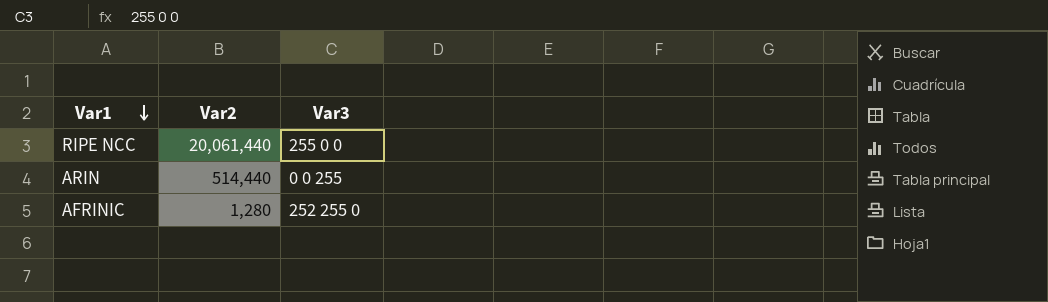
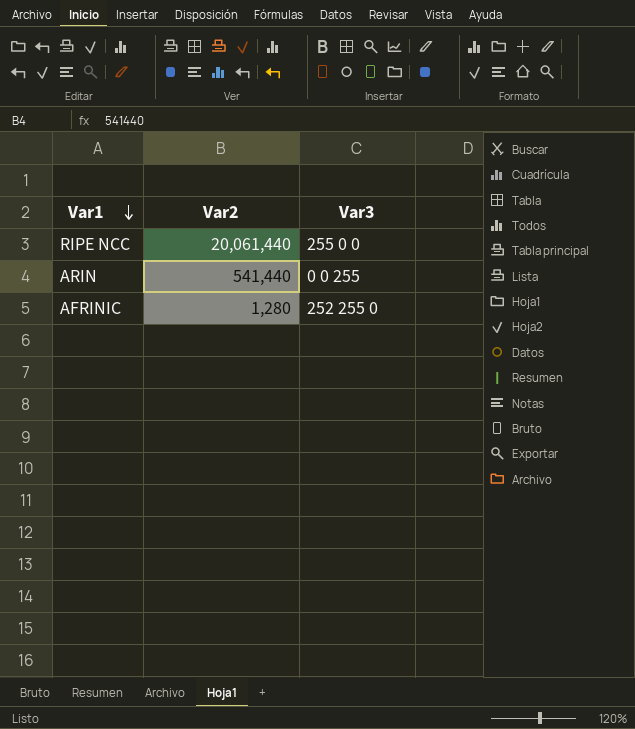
ARIN | Var2: 514,440 -> 541,440

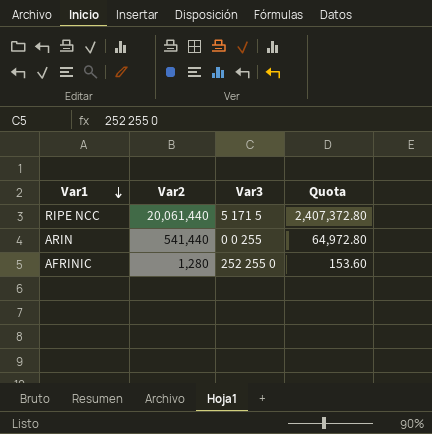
column Quota | formula: none -> [Var2] * 0.12
RIPE NCC | Var3: 255 0 0 -> 5 171 5

